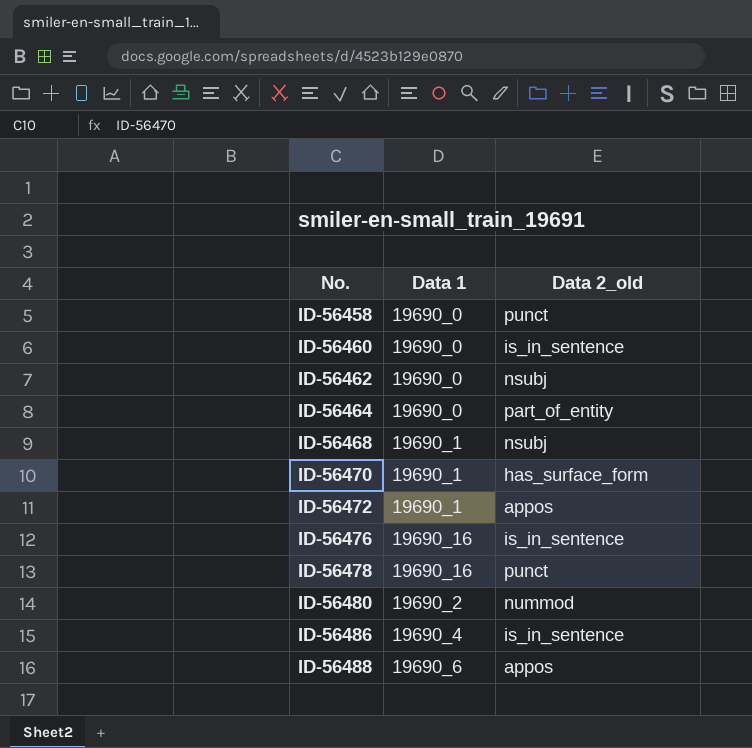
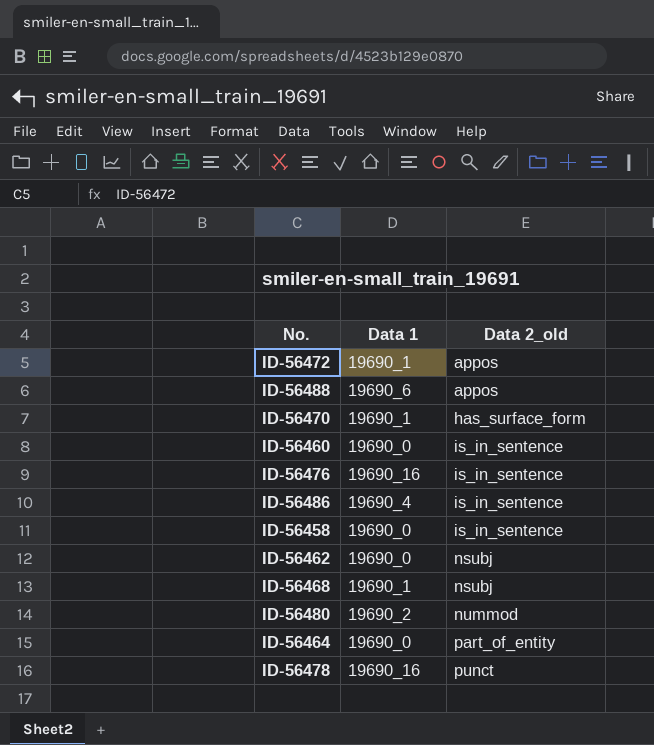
row order: No. ascending -> Data 2_old ascending
ID-56458 | Data 2_old: punct -> is_in_sentence

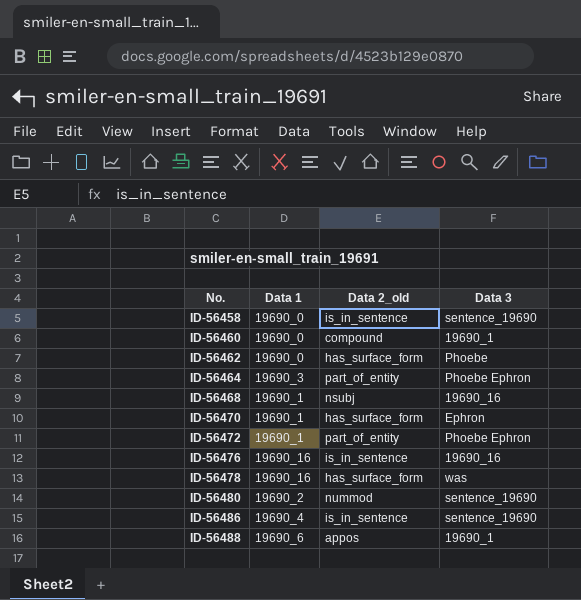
row order: Data 2_old ascending -> No. ascending
column Data 3 | position: none -> 4
ID-56460 | Data 2_old: is_in_sentence -> compound
ID-56462 | Data 2_old: nsubj -> has_surface_form
ID-56464 | Data 1: 19690_0 -> 19690_3
ID-56472 | Data 2_old: appos -> part_of_entity
ID-56478 | Data 2_old: punct -> has_surface_form

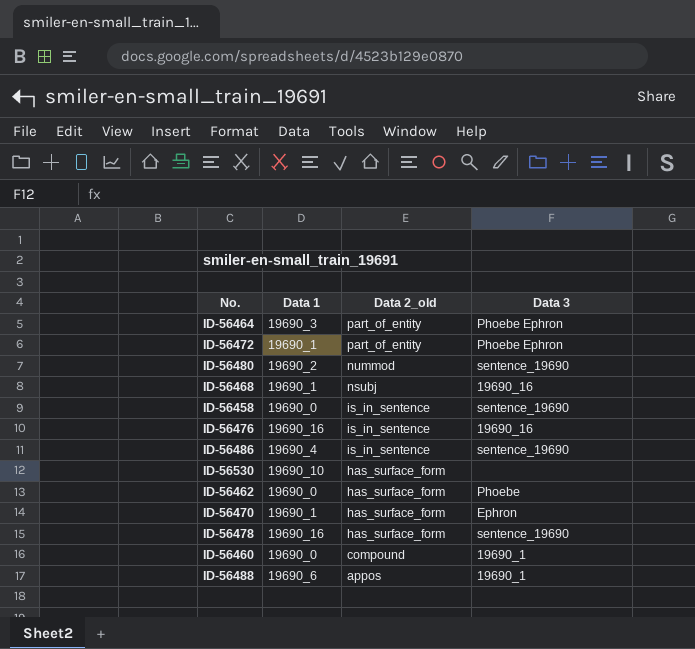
row order: No. ascending -> Data 2_old descending
row ID-56530: none -> 19690_10 | has_surface_form | none
ID-56478 | Data 3: was -> sentence_19690

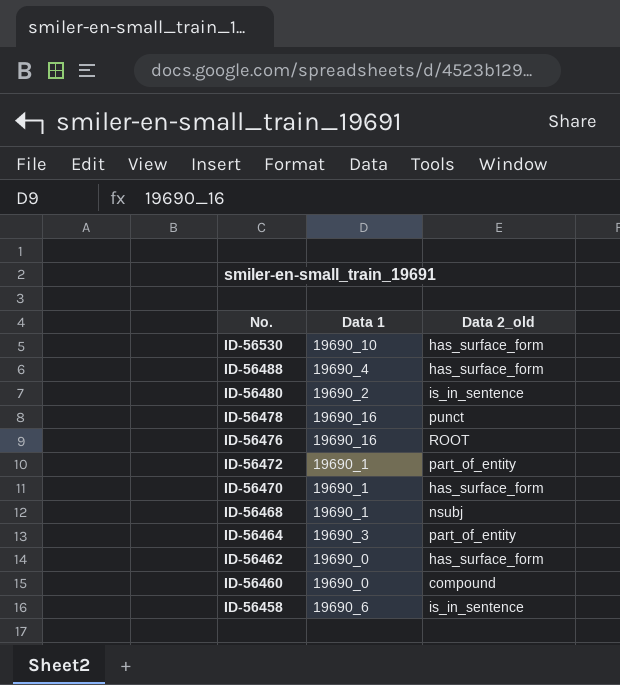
row order: Data 2_old descending -> No. descending
column Data 3 | position: 4 -> none
row ID-56486: 19690_4 | is_in_sentence | sentence_19690 -> none
ID-56488 | Data 1: 19690_6 -> 19690_4
ID-56488 | Data 2_old: appos -> has_surface_form
ID-56480 | Data 2_old: nummod -> is_in_sentence
ID-56478 | Data 2_old: has_surface_form -> punct
ID-56476 | Data 2_old: is_in_sentence -> ROOT
ID-56458 | Data 1: 19690_0 -> 19690_6

